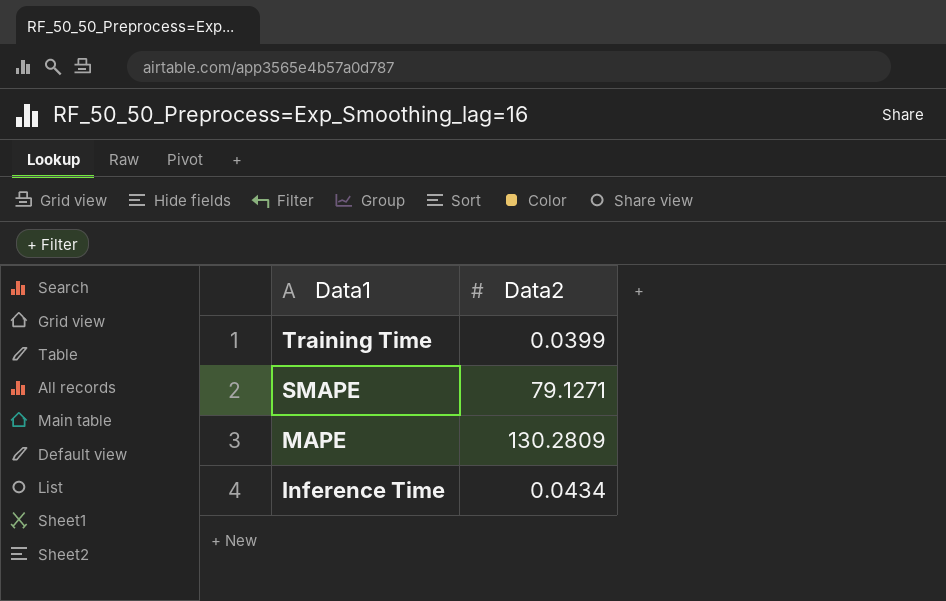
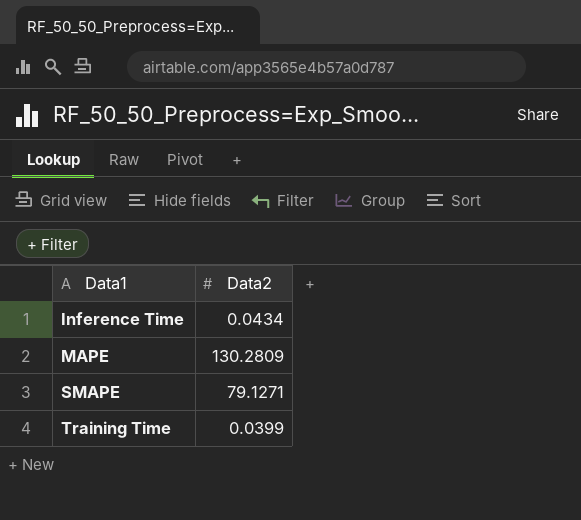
row order: Data1 descending -> Data1 ascending

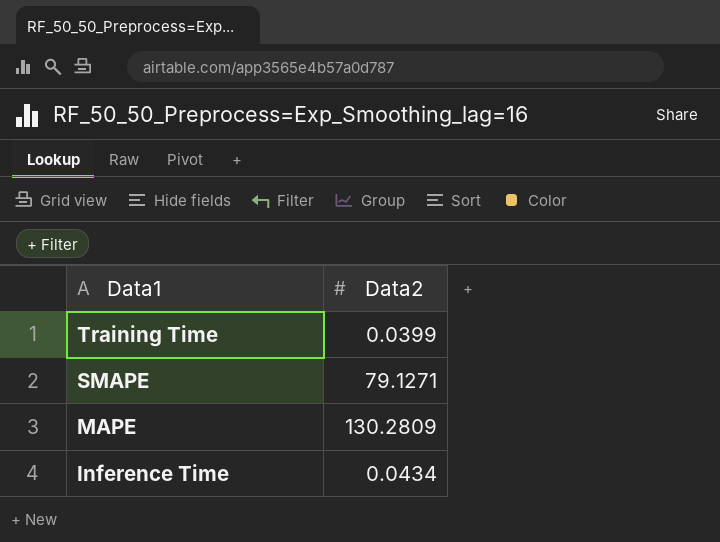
row order: Data1 ascending -> Data1 descending

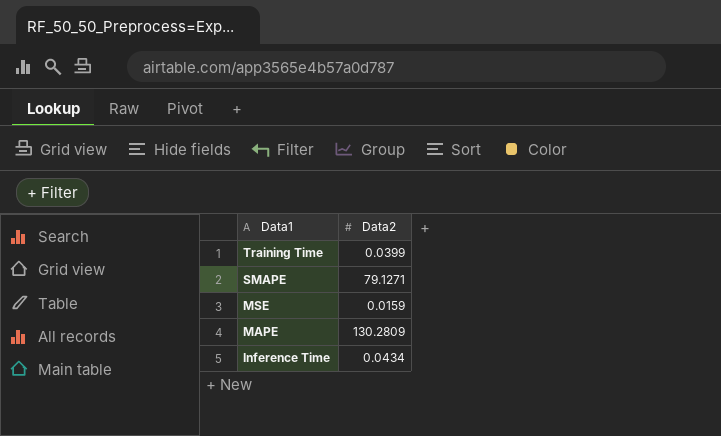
row MSE: none -> 0.0159

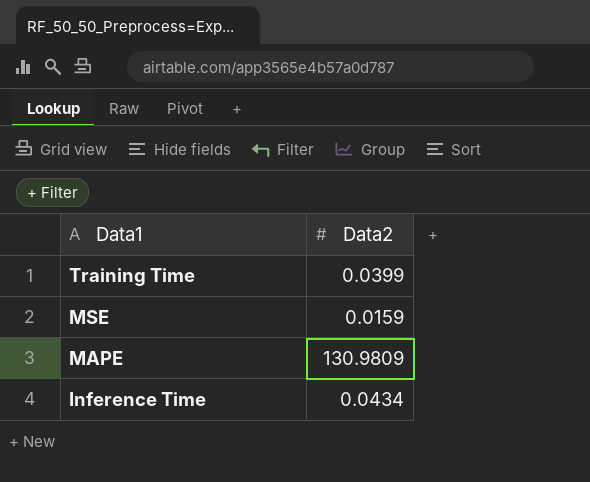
row SMAPE: 79.1271 -> none
MAPE | Data2: 130.2809 -> 130.9809

